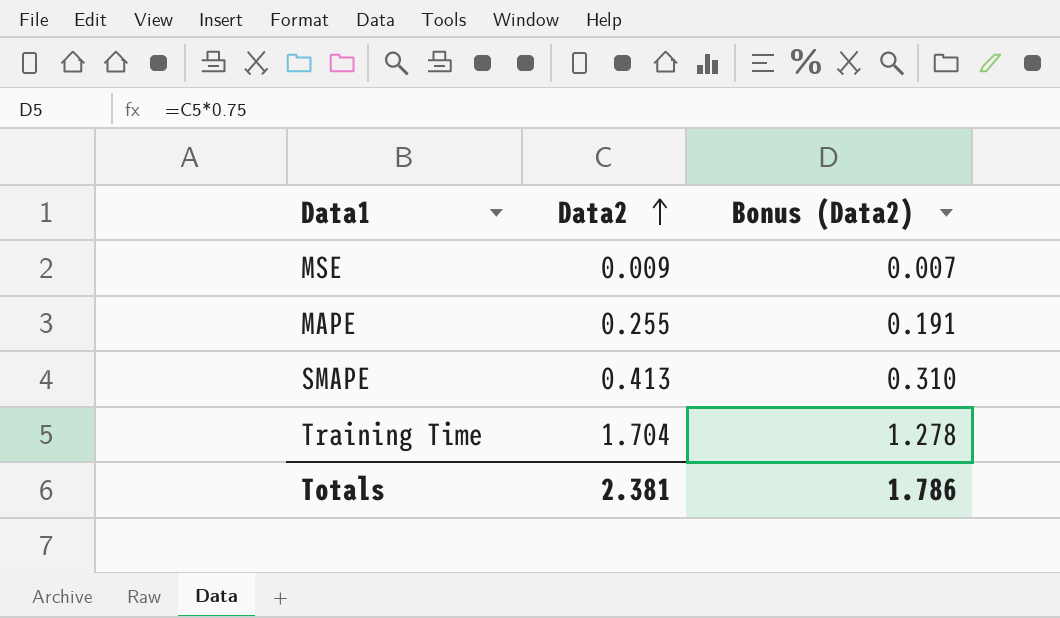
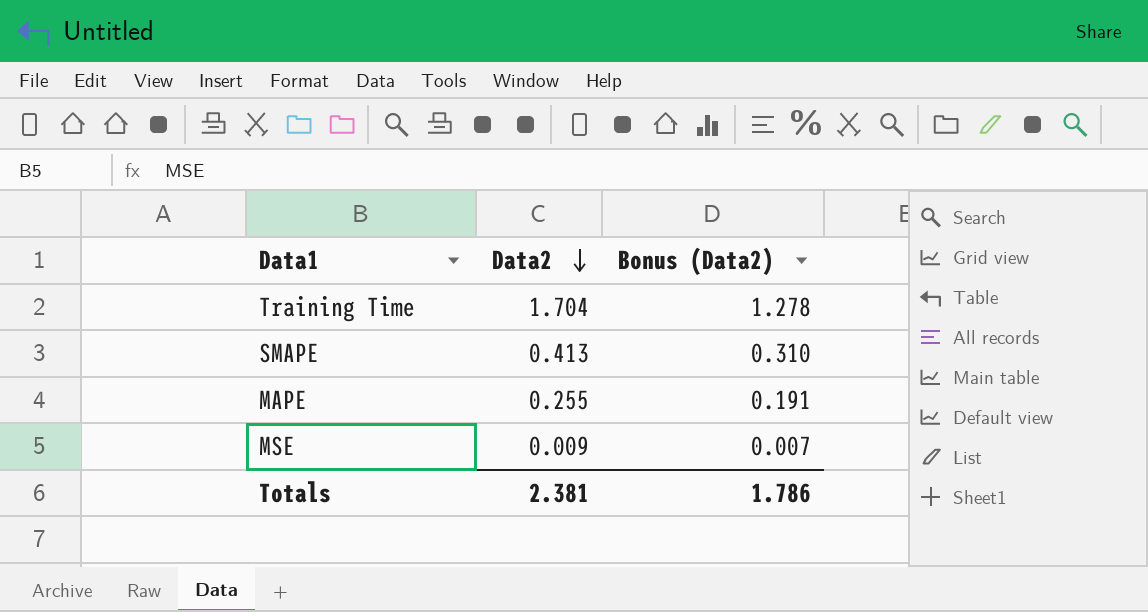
row order: Data2 ascending -> Data2 descending

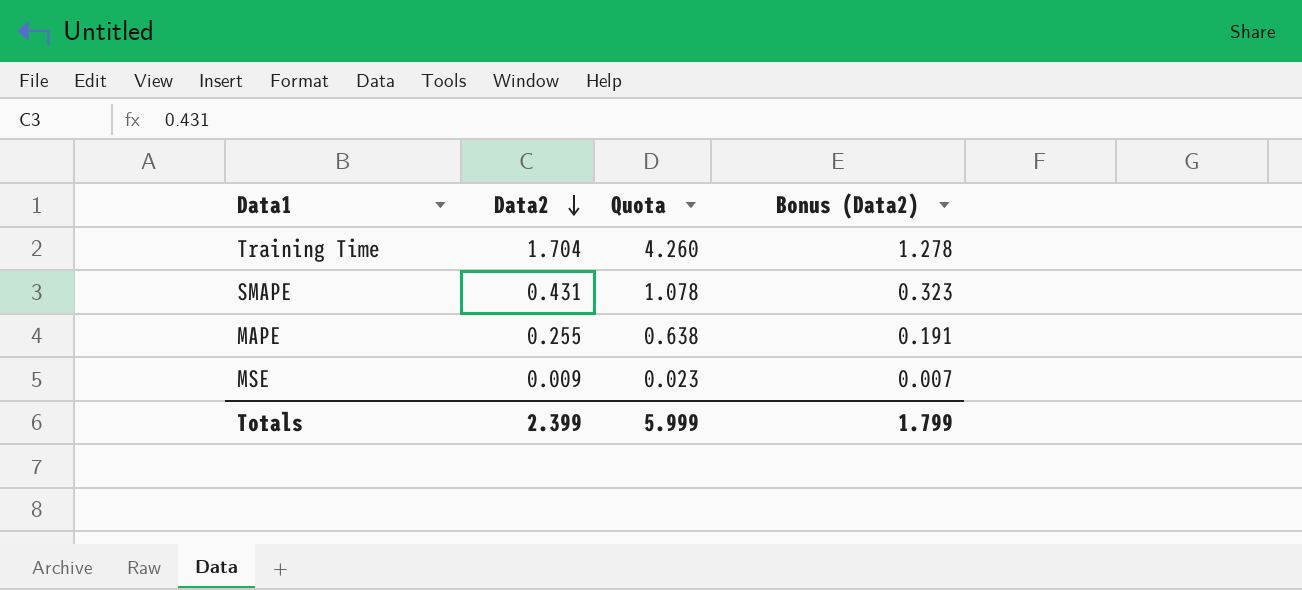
column Quota | formula: none -> [Data2] * 2.5
SMAPE | Data2: 0.413 -> 0.431
SMAPE | Bonus (Data2): 0.310 -> 0.323
Totals | Data2: 2.381 -> 2.399
Totals | Bonus (Data2): 1.786 -> 1.799

